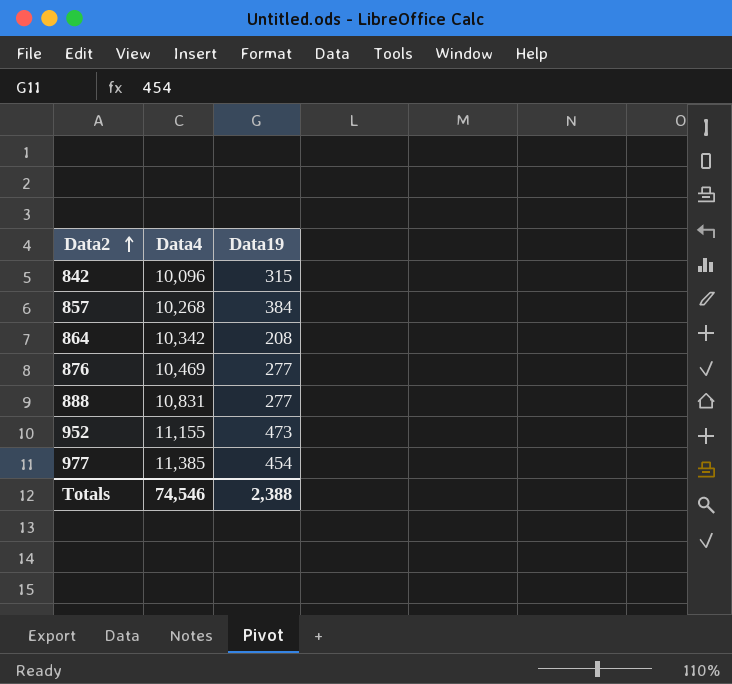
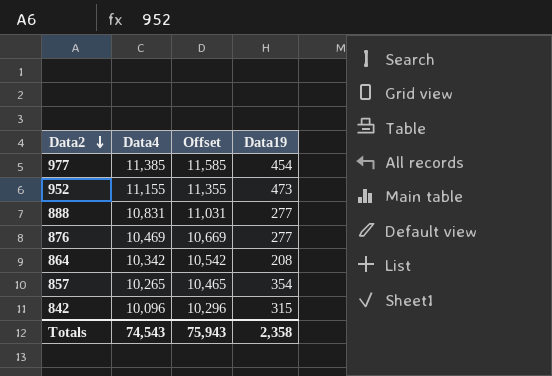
row order: Data2 ascending -> Data2 descending
column Offset | formula: none -> [Data4] + 200
857 | Data4: 10,268 -> 10,265
857 | Data19: 384 -> 354
Totals | Data4: 74,546 -> 74,543
Totals | Data19: 2,388 -> 2,358

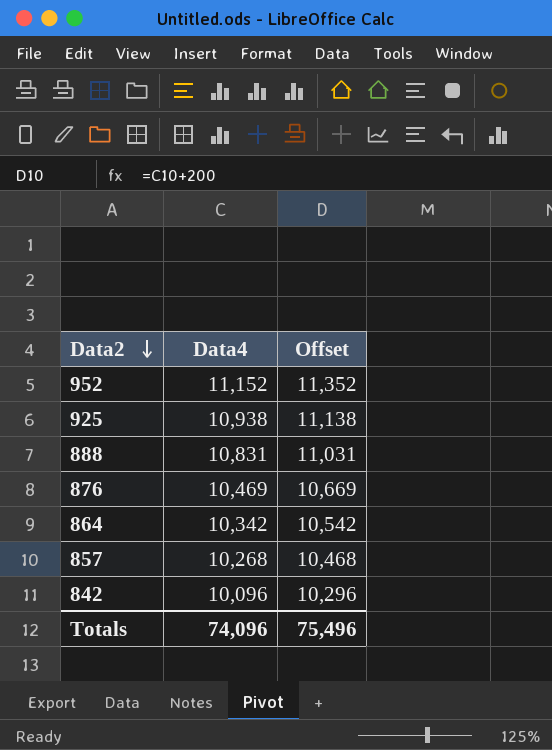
column Data19 | position: 4 -> none
row 977: 11,385 | 11,585 | 454 -> none
952 | Data4: 11,155 -> 11,152
952 | Offset: 11,355 -> 11,352
row 925: none -> 10,938 | 11,138
857 | Data4: 10,265 -> 10,268
857 | Offset: 10,465 -> 10,468
Totals | Data4: 74,543 -> 74,096
Totals | Offset: 75,943 -> 75,496

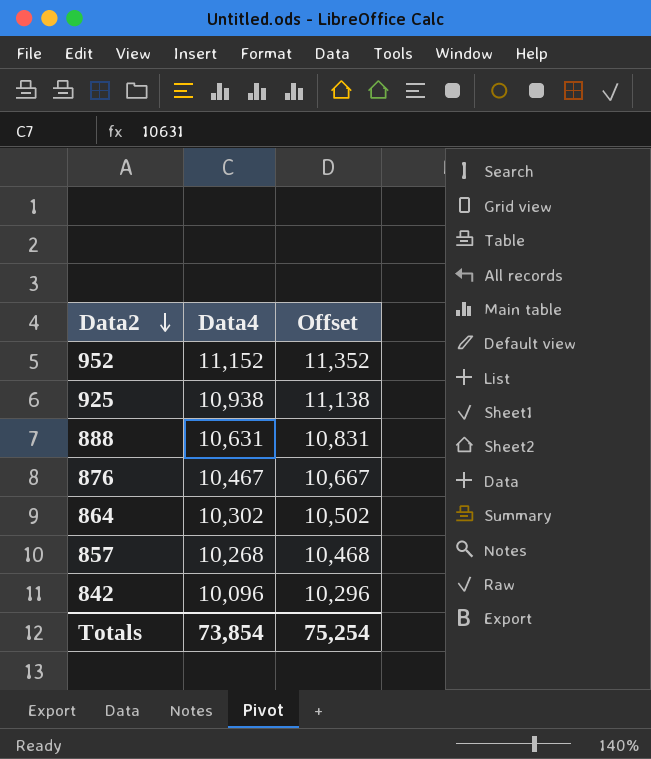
888 | Data4: 10,831 -> 10,631
888 | Offset: 11,031 -> 10,831
876 | Data4: 10,469 -> 10,467
876 | Offset: 10,669 -> 10,667
864 | Data4: 10,342 -> 10,302
864 | Offset: 10,542 -> 10,502
Totals | Data4: 74,096 -> 73,854
Totals | Offset: 75,496 -> 75,254

